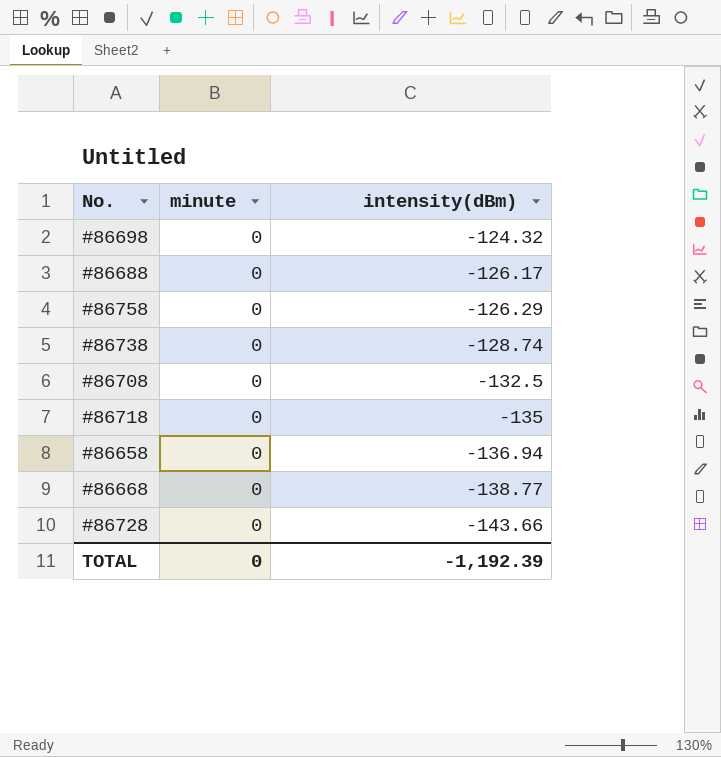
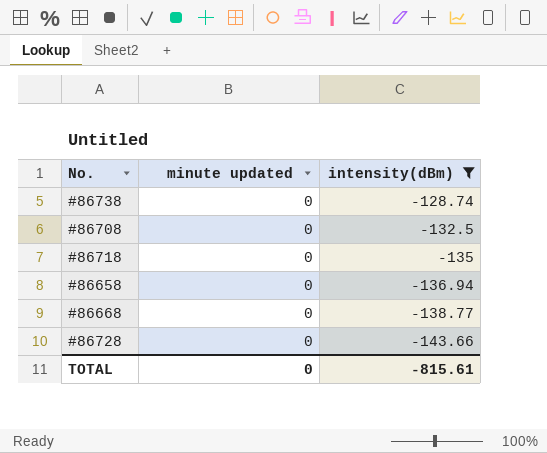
filter: none -> intensity(dBm) <= -128.74
column name: minute -> minute updated
TOTAL | intensity(dBm): -1,192.39 -> -815.61

